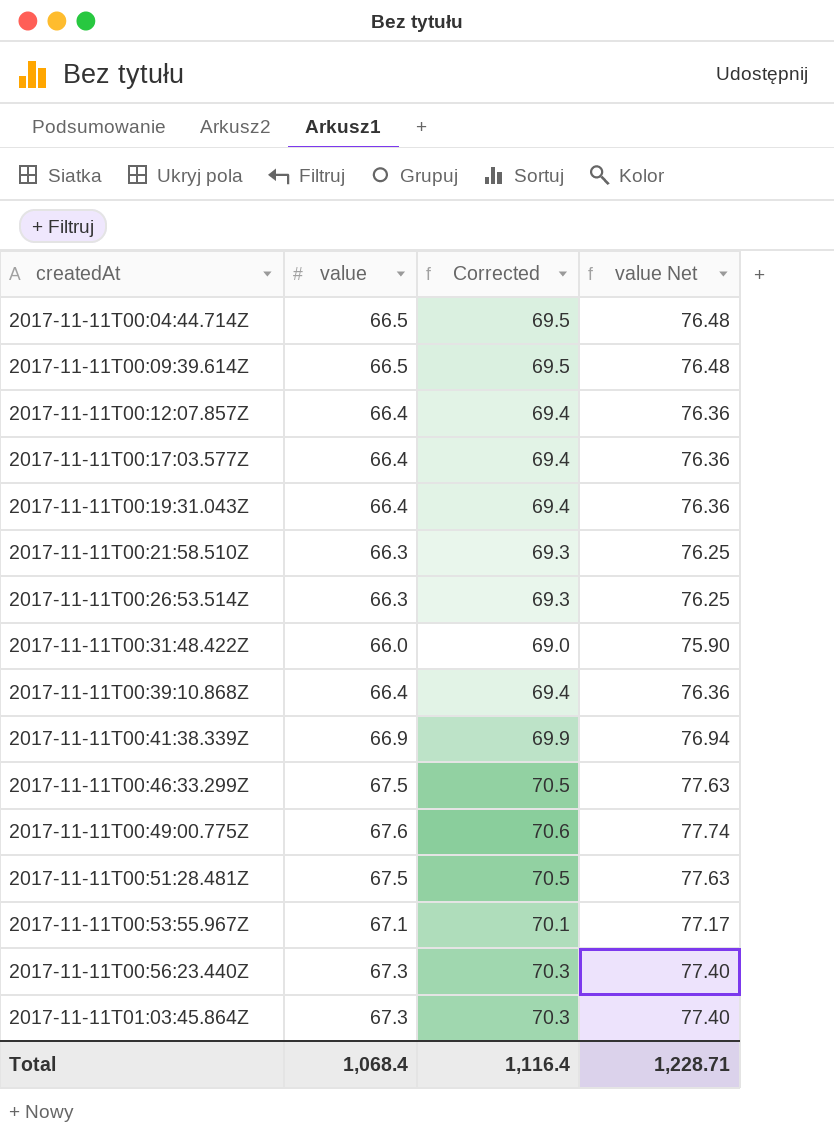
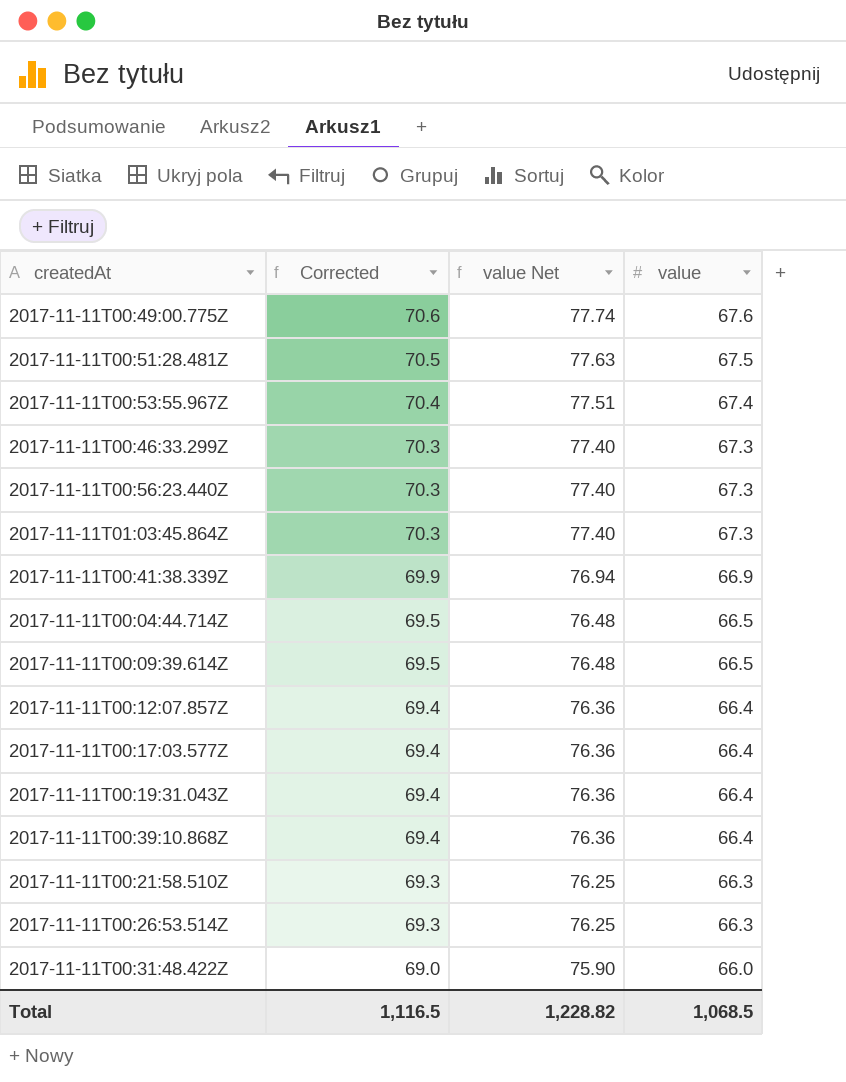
row order: createdAt ascending -> Corrected descending
column value | position: 2 -> 4
2017-11-11T00:53:55.967Z | Corrected: 70.1 -> 70.4
2017-11-11T00:53:55.967Z | value Net: 77.17 -> 77.51
2017-11-11T00:53:55.967Z | value: 67.1 -> 67.4
2017-11-11T00:46:33.299Z | Corrected: 70.5 -> 70.3
2017-11-11T00:46:33.299Z | value Net: 77.63 -> 77.40
2017-11-11T00:46:33.299Z | value: 67.5 -> 67.3
Total | Corrected: 1,116.4 -> 1,116.5
Total | value Net: 1,228.71 -> 1,228.82
Total | value: 1,068.4 -> 1,068.5

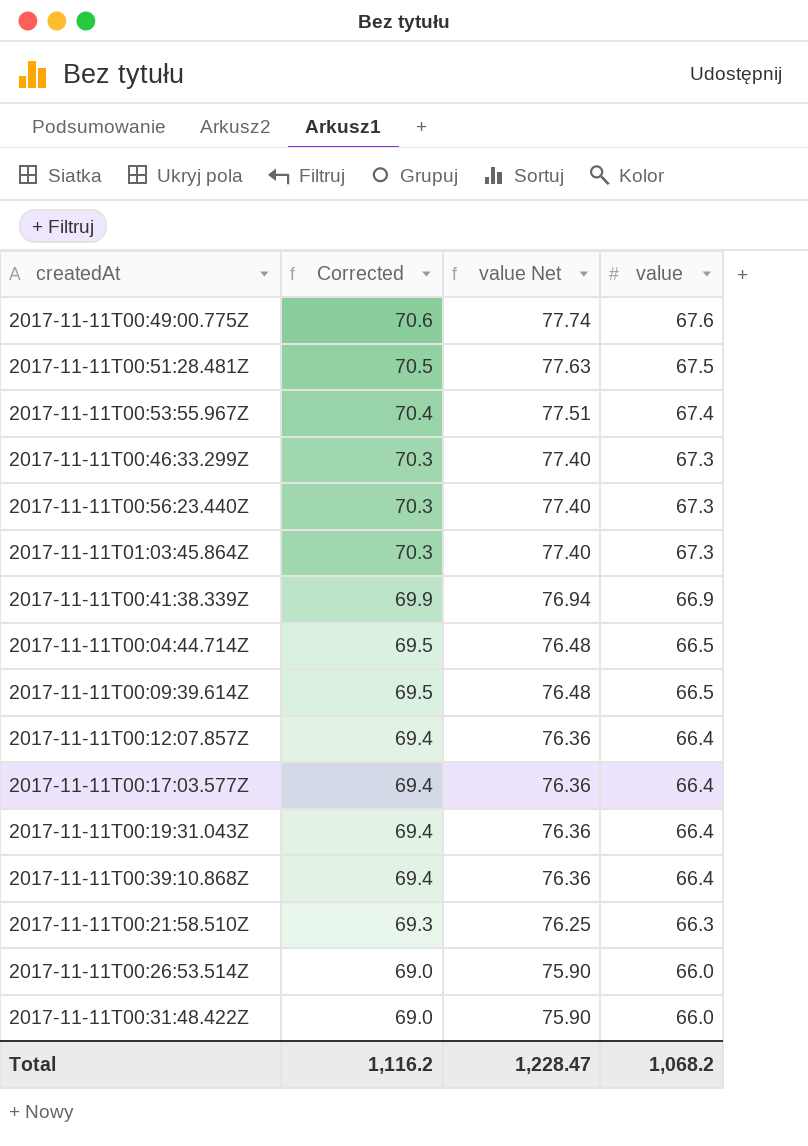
2017-11-11T00:26:53.514Z | Corrected: 69.3 -> 69.0
2017-11-11T00:26:53.514Z | value Net: 76.25 -> 75.90
2017-11-11T00:26:53.514Z | value: 66.3 -> 66.0
Total | Corrected: 1,116.5 -> 1,116.2
Total | value Net: 1,228.82 -> 1,228.47
Total | value: 1,068.5 -> 1,068.2

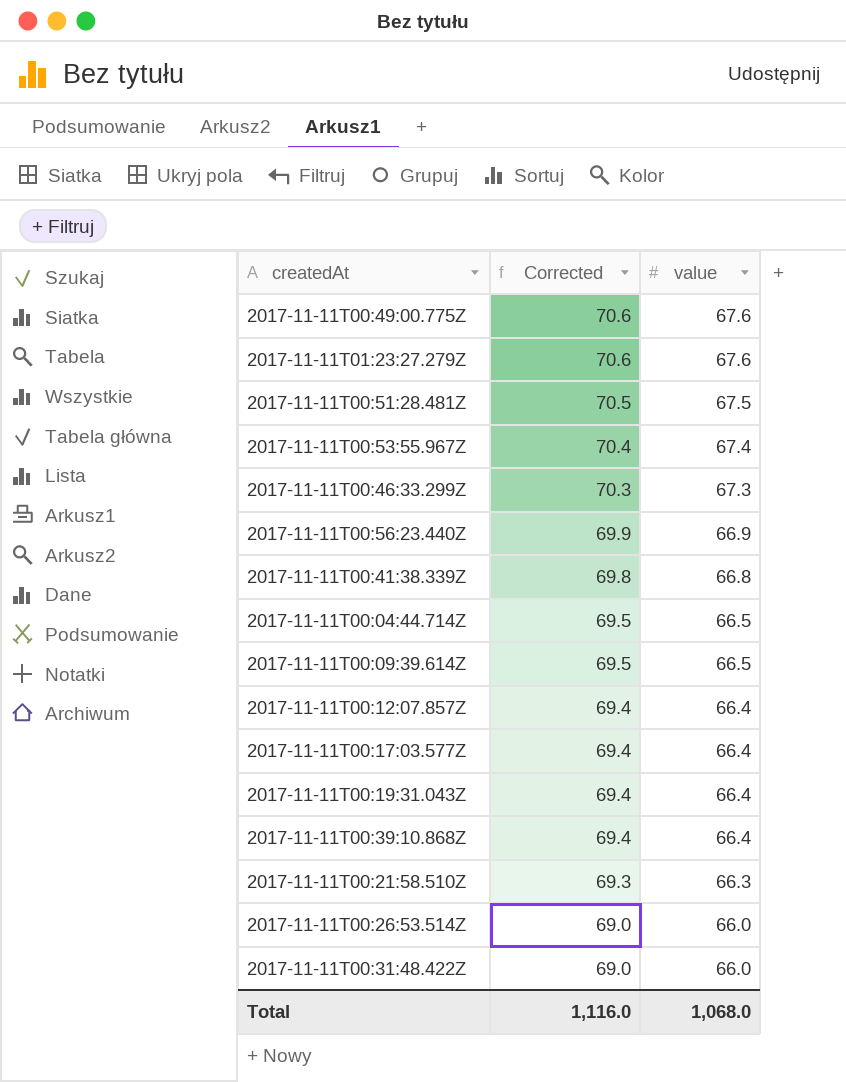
column value Net | formula: [value] * 1.15 -> none
row 2017-11-11T01:03:45.864Z: 70.3 | 77.40 | 67.3 -> none
row 2017-11-11T01:23:27.279Z: none -> 70.6 | 67.6
2017-11-11T00:56:23.440Z | Corrected: 70.3 -> 69.9
2017-11-11T00:56:23.440Z | value: 67.3 -> 66.9
2017-11-11T00:41:38.339Z | Corrected: 69.9 -> 69.8
2017-11-11T00:41:38.339Z | value: 66.9 -> 66.8
Total | Corrected: 1,116.2 -> 1,116.0
Total | value: 1,068.2 -> 1,068.0

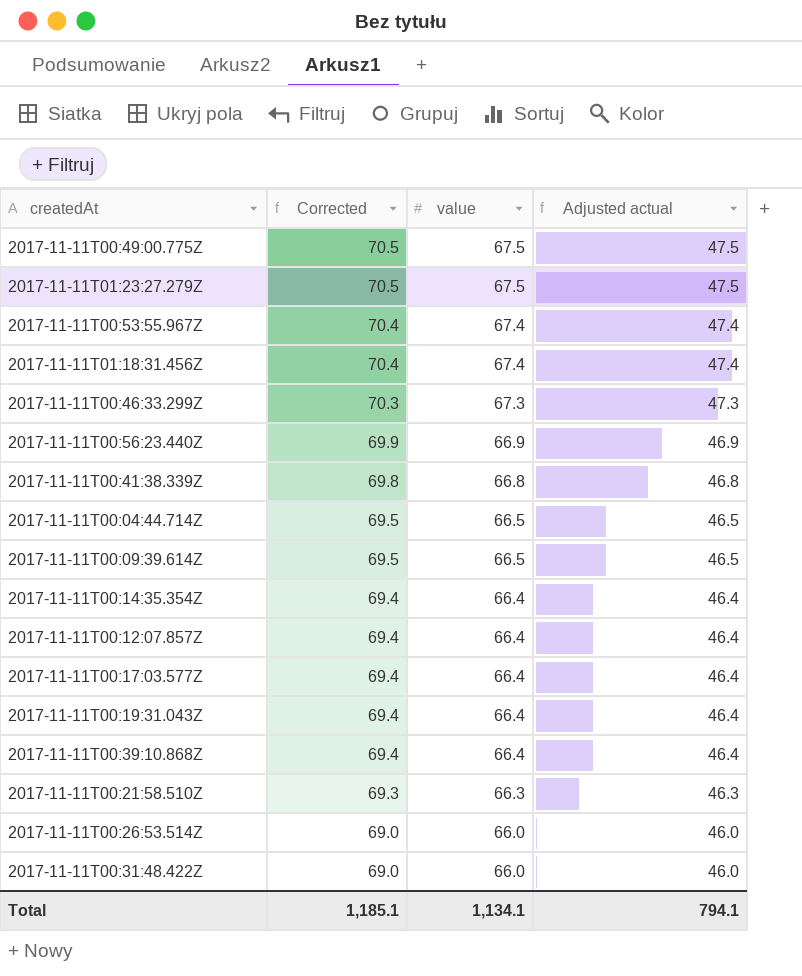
column Adjusted actual | formula: none -> [value] - 20
row 2017-11-11T00:51:28.481Z: 70.5 | 67.5 -> none
2017-11-11T00:49:00.775Z | Corrected: 70.6 -> 70.5
2017-11-11T00:49:00.775Z | value: 67.6 -> 67.5
2017-11-11T01:23:27.279Z | Corrected: 70.6 -> 70.5
2017-11-11T01:23:27.279Z | value: 67.6 -> 67.5
row 2017-11-11T01:18:31.456Z: none -> 70.4 | 67.4 | 47.4
row 2017-11-11T00:14:35.354Z: none -> 69.4 | 66.4 | 46.4
Total | Corrected: 1,116.0 -> 1,185.1
Total | value: 1,068.0 -> 1,134.1

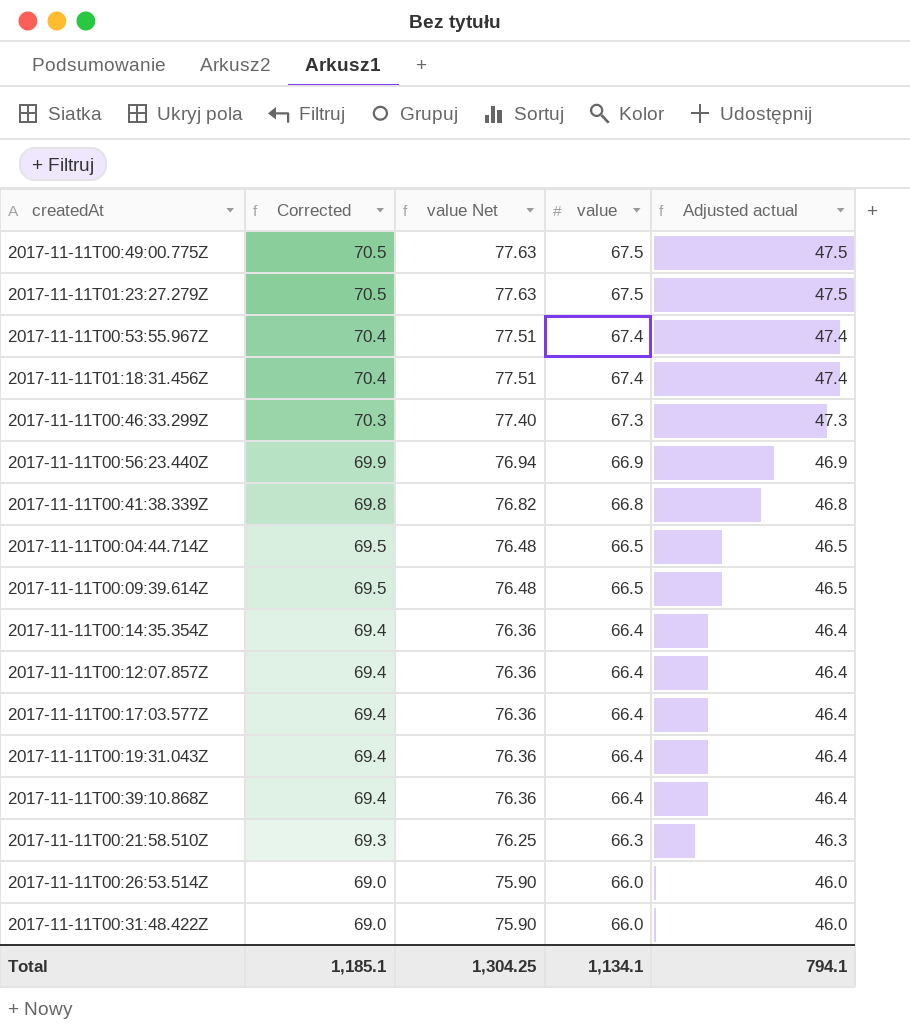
column value Net | formula: none -> [value] * 1.15

